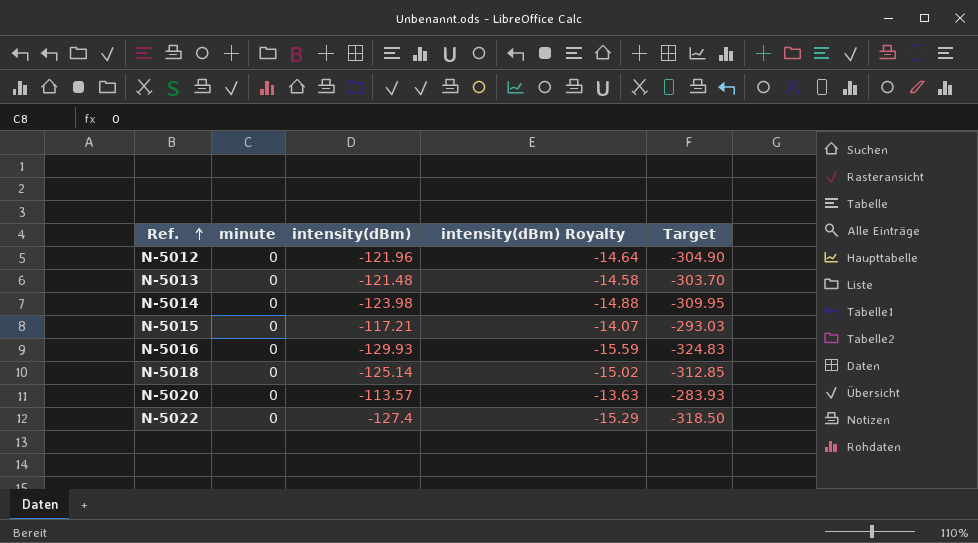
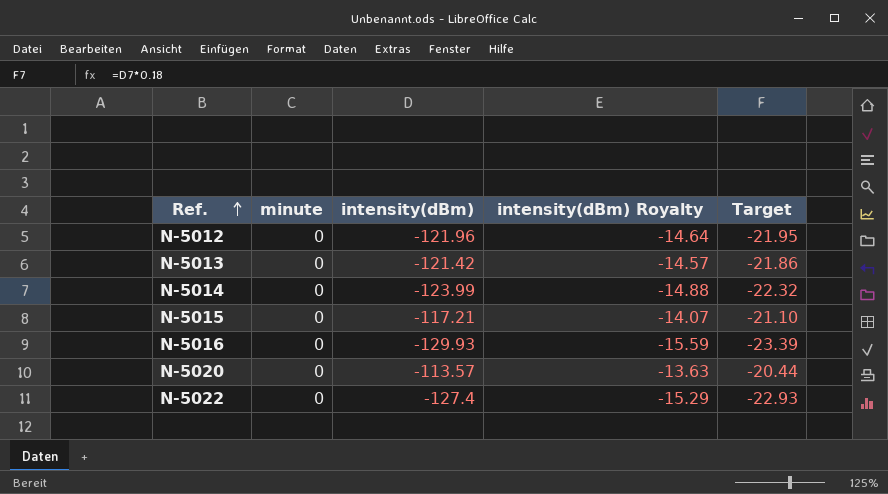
column Target | formula: [intensity(dBm)] * 2.5 -> [intensity(dBm)] * 0.18
row N-5018: 0 | -125.14 | -15.02 | -312.85 -> none
N-5013 | intensity(dBm): -121.48 -> -121.42
N-5013 | intensity(dBm) Royalty: -14.58 -> -14.57
N-5014 | intensity(dBm): -123.98 -> -123.99

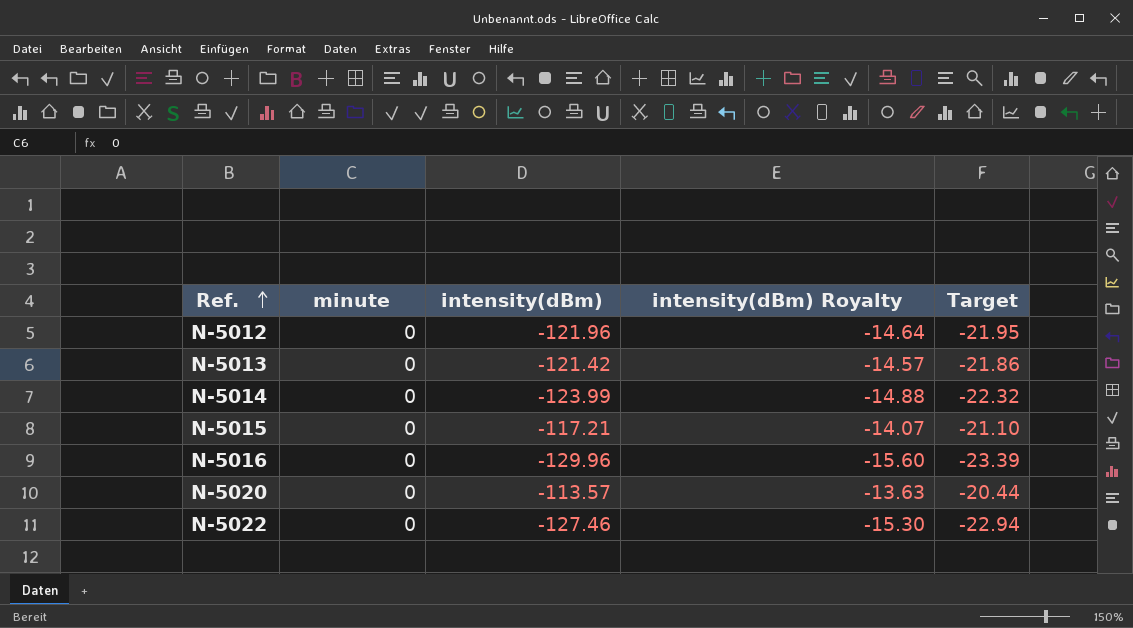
N-5016 | intensity(dBm): -129.93 -> -129.96
N-5016 | intensity(dBm) Royalty: -15.59 -> -15.60
N-5022 | intensity(dBm): -127.4 -> -127.46
N-5022 | intensity(dBm) Royalty: -15.29 -> -15.30
N-5022 | Target: -22.93 -> -22.94

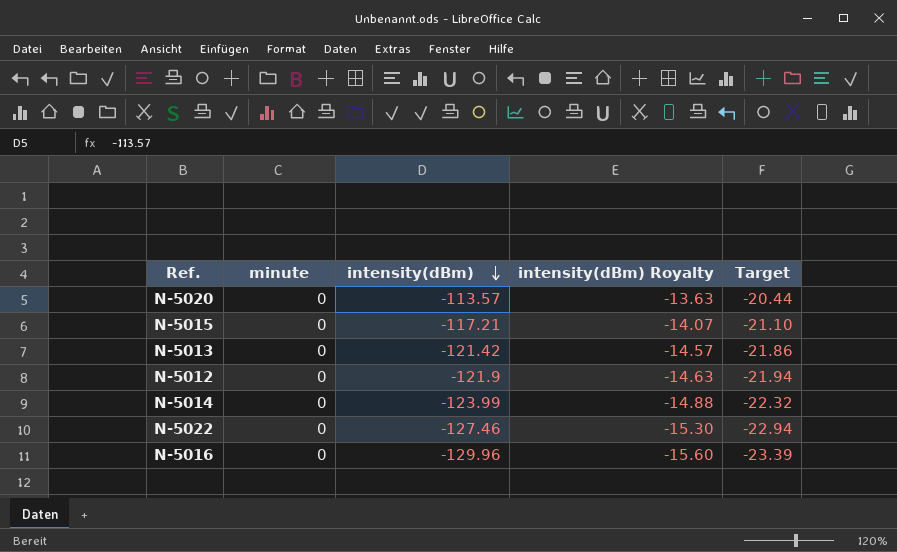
row order: Ref. ascending -> intensity(dBm) descending
N-5012 | intensity(dBm): -121.96 -> -121.9
N-5012 | intensity(dBm) Royalty: -14.64 -> -14.63
N-5012 | Target: -21.95 -> -21.94

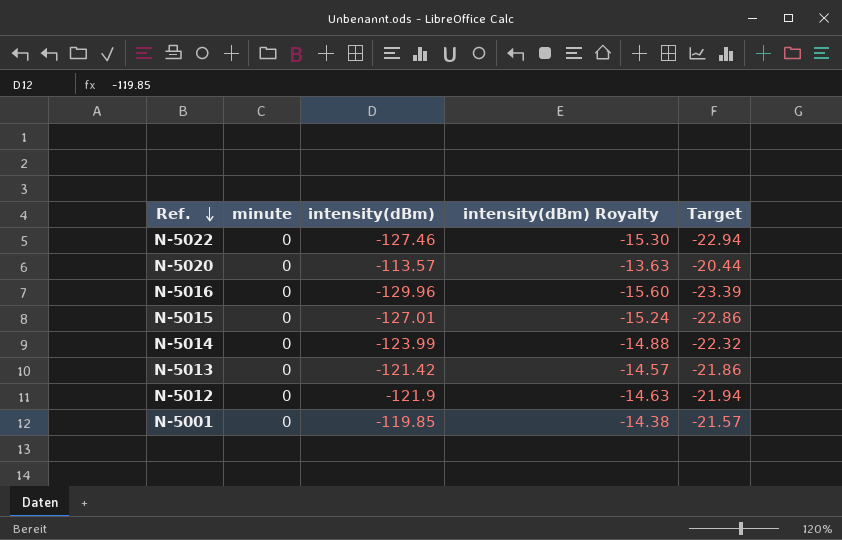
row order: intensity(dBm) descending -> Ref. descending
N-5015 | intensity(dBm): -117.21 -> -127.01
N-5015 | intensity(dBm) Royalty: -14.07 -> -15.24
N-5015 | Target: -21.10 -> -22.86
row N-5001: none -> 0 | -119.85 | -14.38 | -21.57

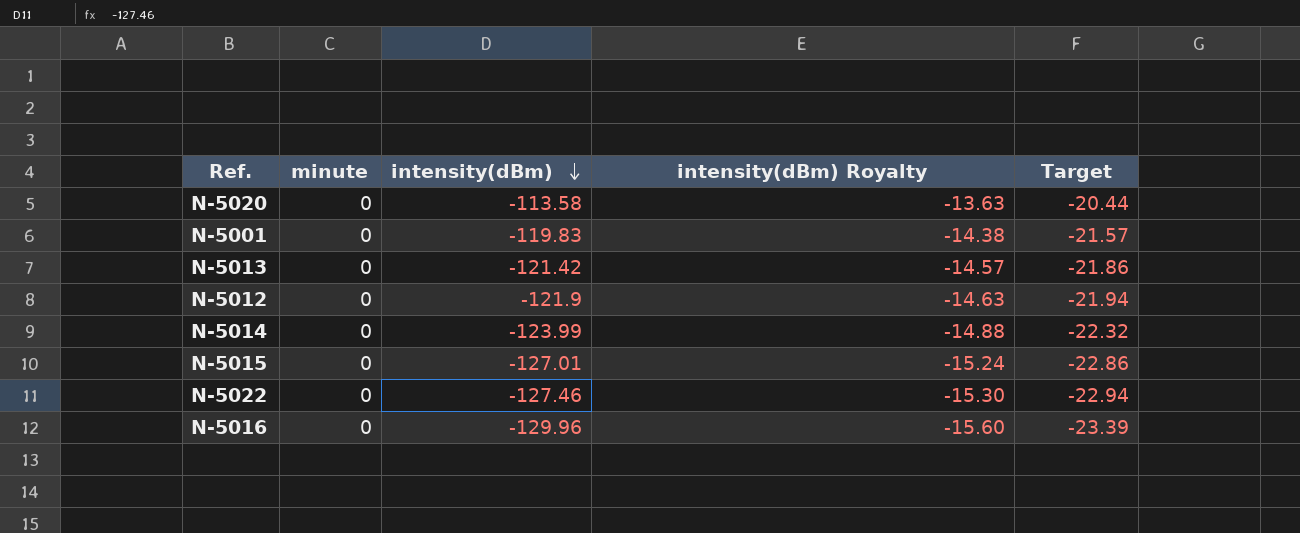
row order: Ref. descending -> intensity(dBm) descending
N-5020 | intensity(dBm): -113.57 -> -113.58
N-5001 | intensity(dBm): -119.85 -> -119.83

